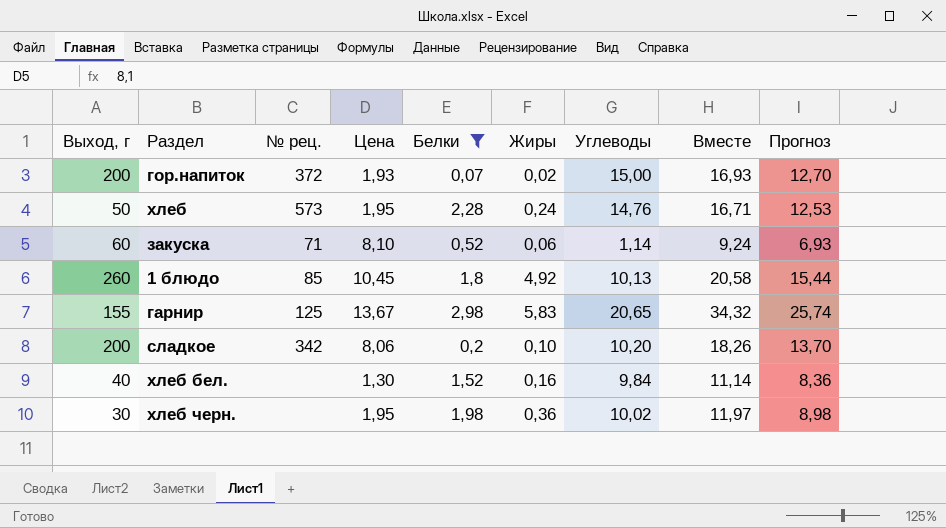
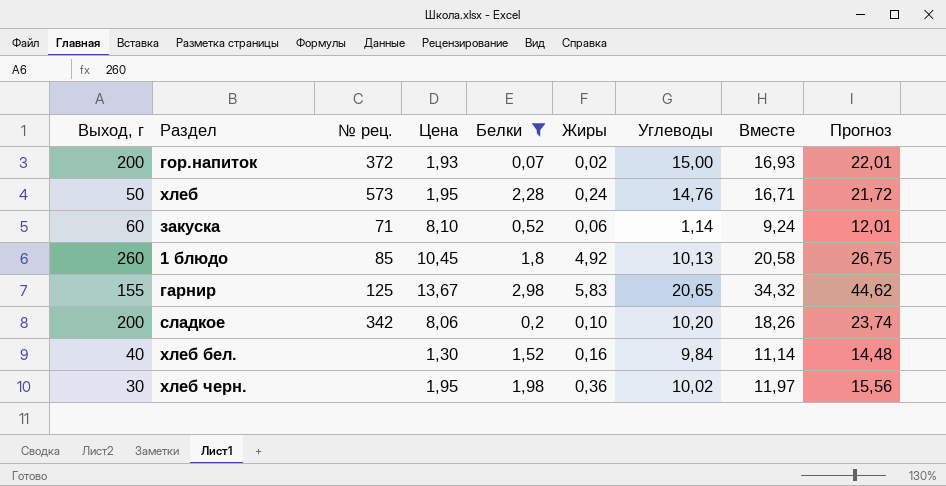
column Прогноз | formula: [Вместе] * 0,75 -> [Вместе] * 1,3

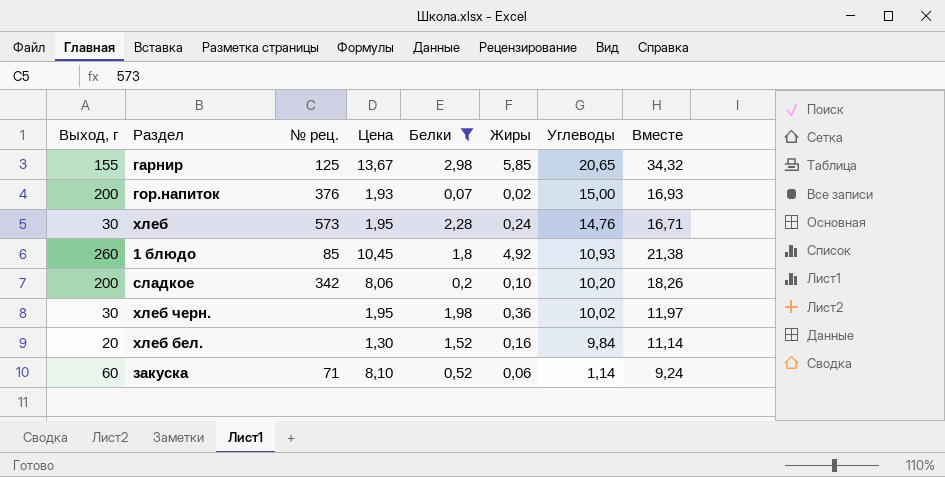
row order: none -> Углеводы descending
column Прогноз | formula: [Вместе] * 1,3 -> none
гарнир | Жиры: 5,83 -> 5,85
гор.напиток | № рец.: 372 -> 376
хлеб | Выход, г: 50 -> 30
1 блюдо | Углеводы: 10,13 -> 10,93
1 блюдо | Вместе: 20,58 -> 21,38
хлеб бел. | Выход, г: 40 -> 20

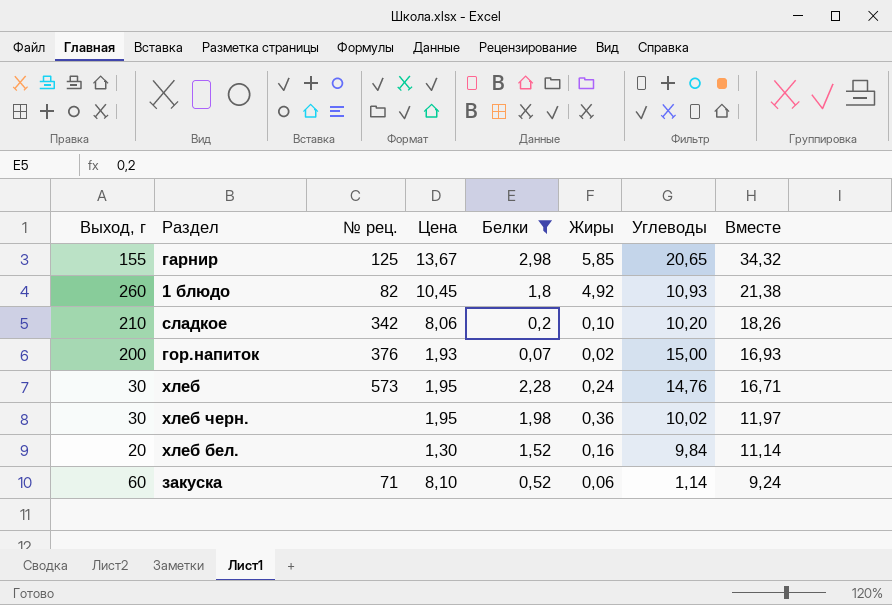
row order: Углеводы descending -> Вместе descending
1 блюдо | № рец.: 85 -> 82
сладкое | Выход, г: 200 -> 210

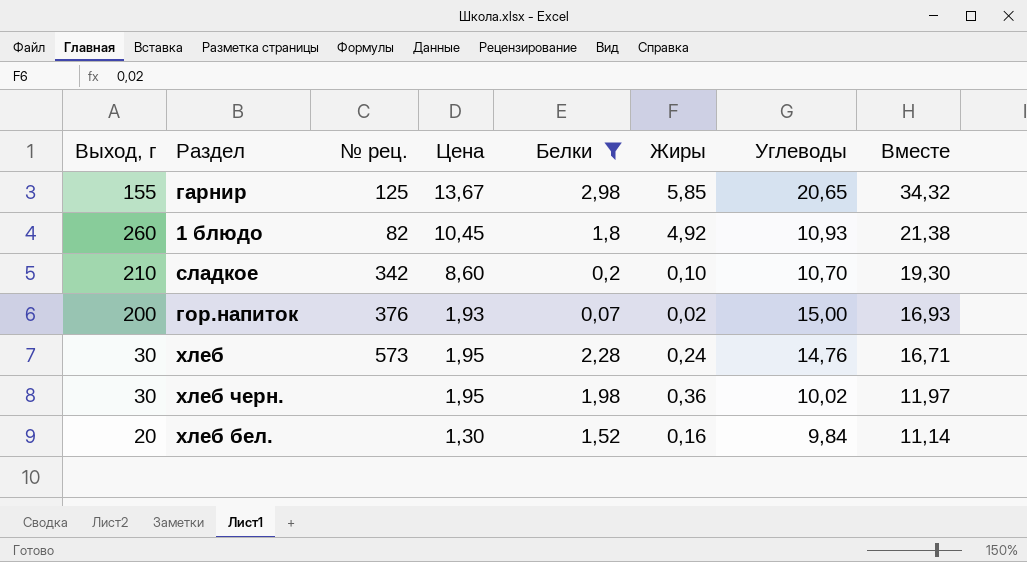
row закуска: 60 | 71 | 8,10 | 0,52 | 0,06 | 1,14 | 9,24 -> none
сладкое | Цена: 8,06 -> 8,60
сладкое | Углеводы: 10,20 -> 10,70
сладкое | Вместе: 18,26 -> 19,30

